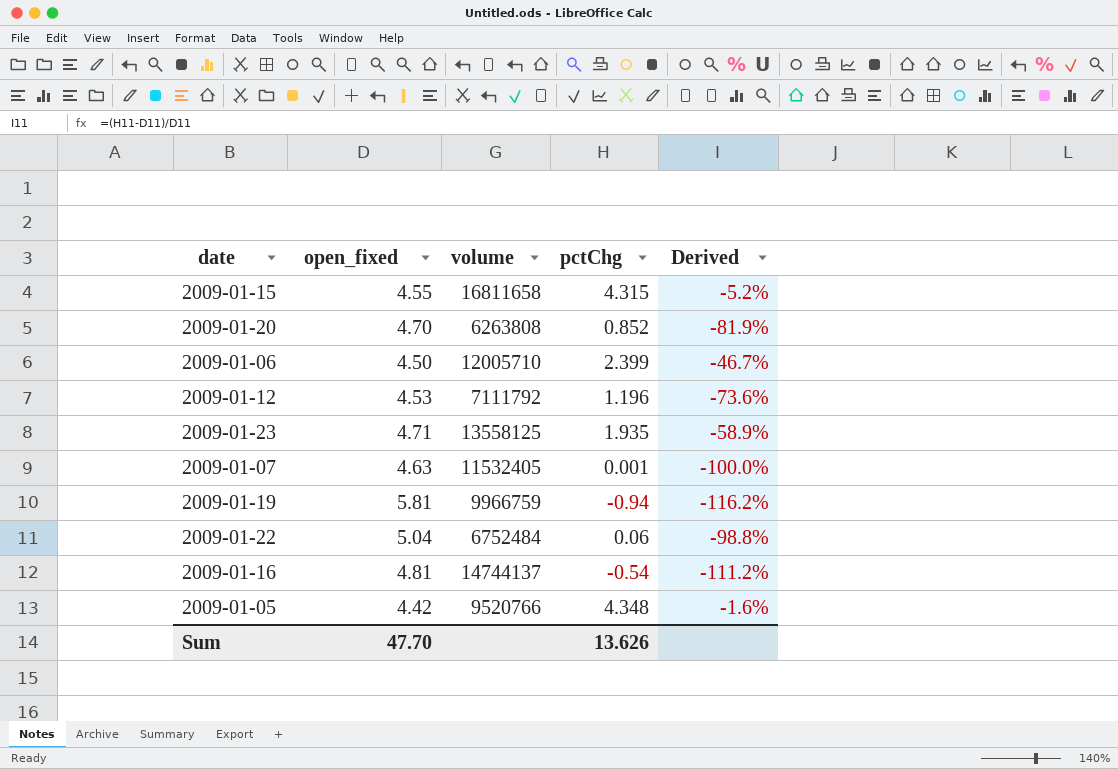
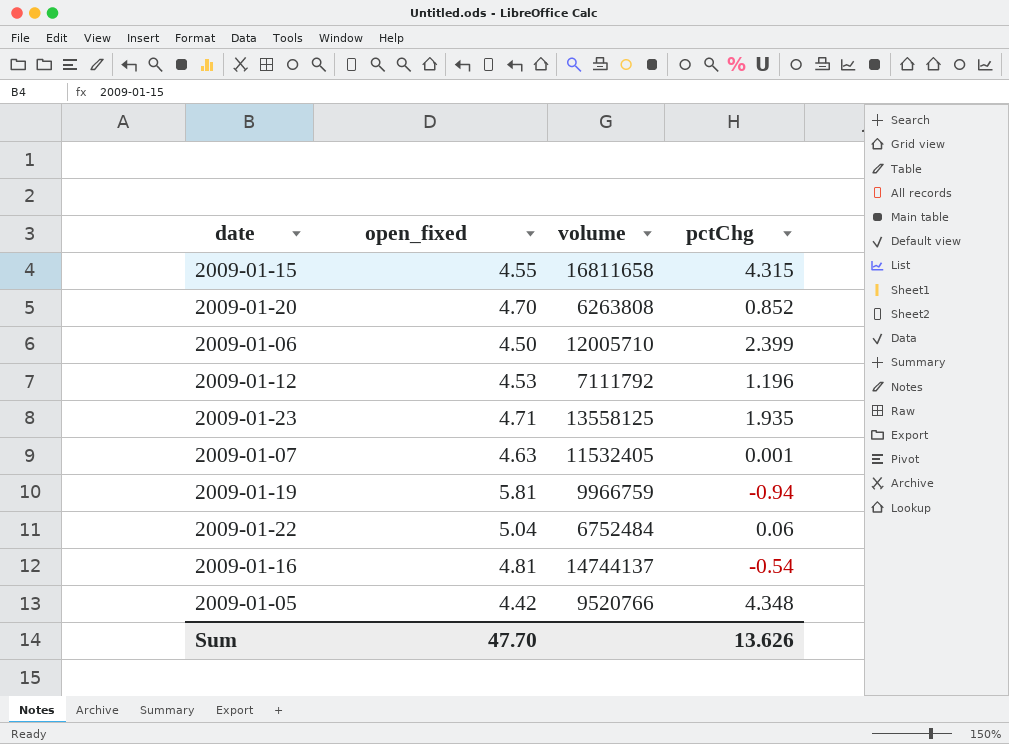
column Derived | formula: ([pctChg] - [open_fixed]) / [open_fixed] -> none

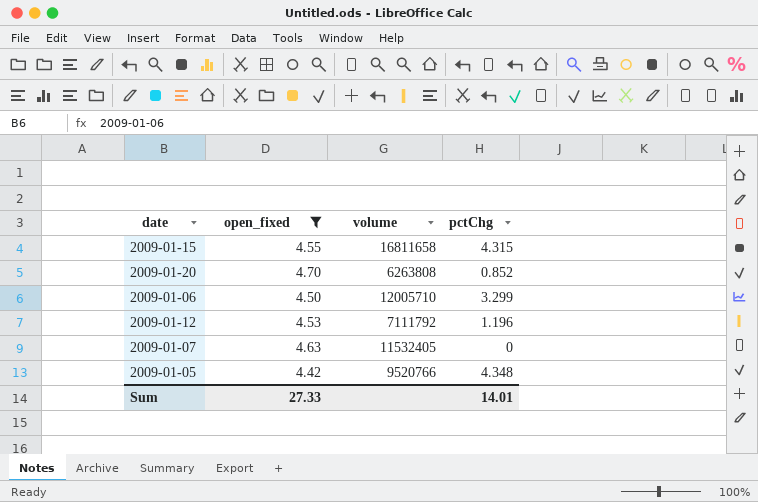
filter: none -> open_fixed <= 4.70
2009-01-06 | pctChg: 2.399 -> 3.299
2009-01-07 | pctChg: 0.001 -> 0
Sum | open_fixed: 47.70 -> 27.33
Sum | pctChg: 13.626 -> 14.01

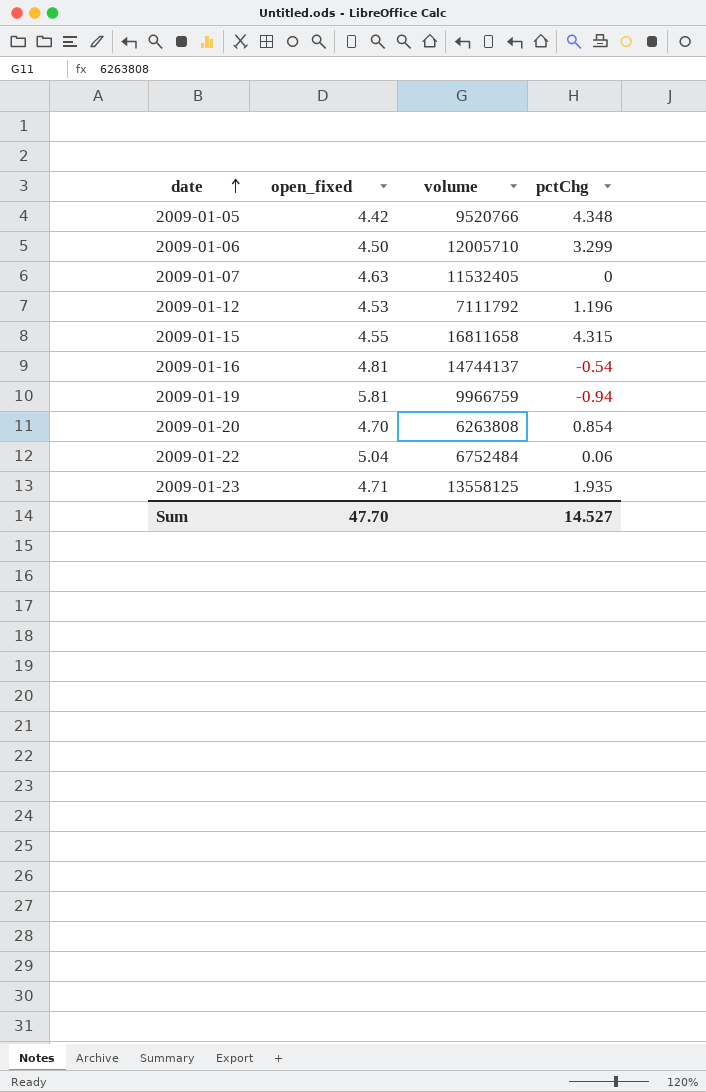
filter: open_fixed <= 4.70 -> none
row order: none -> date ascending
2009-01-20 | pctChg: 0.852 -> 0.854
Sum | open_fixed: 27.33 -> 47.70
Sum | pctChg: 14.01 -> 14.527

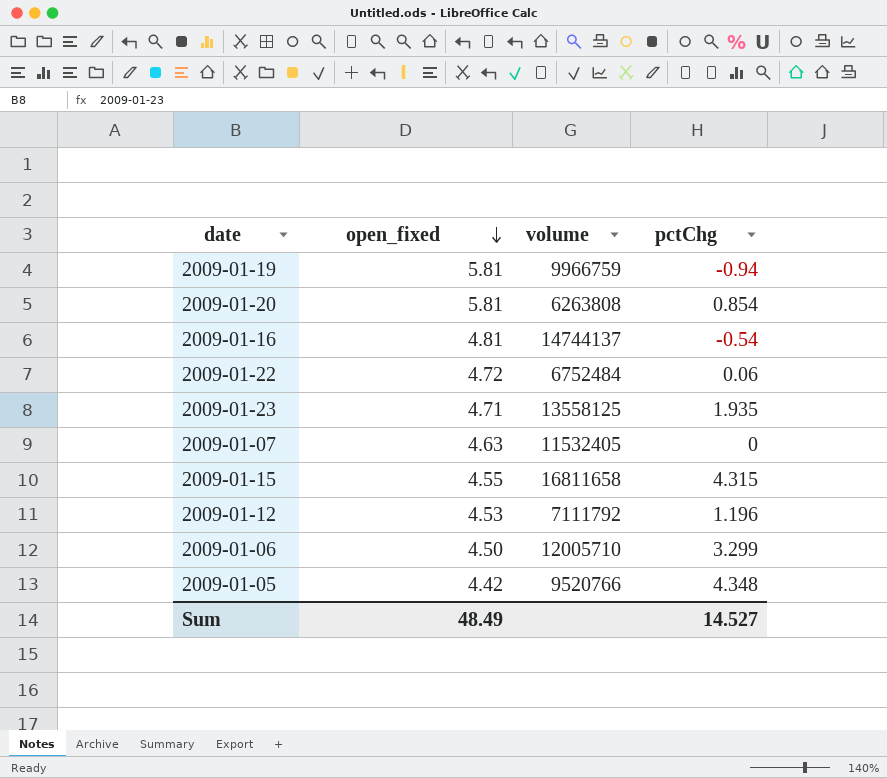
row order: date ascending -> open_fixed descending
2009-01-20 | open_fixed: 4.70 -> 5.81
2009-01-22 | open_fixed: 5.04 -> 4.72
Sum | open_fixed: 47.70 -> 48.49

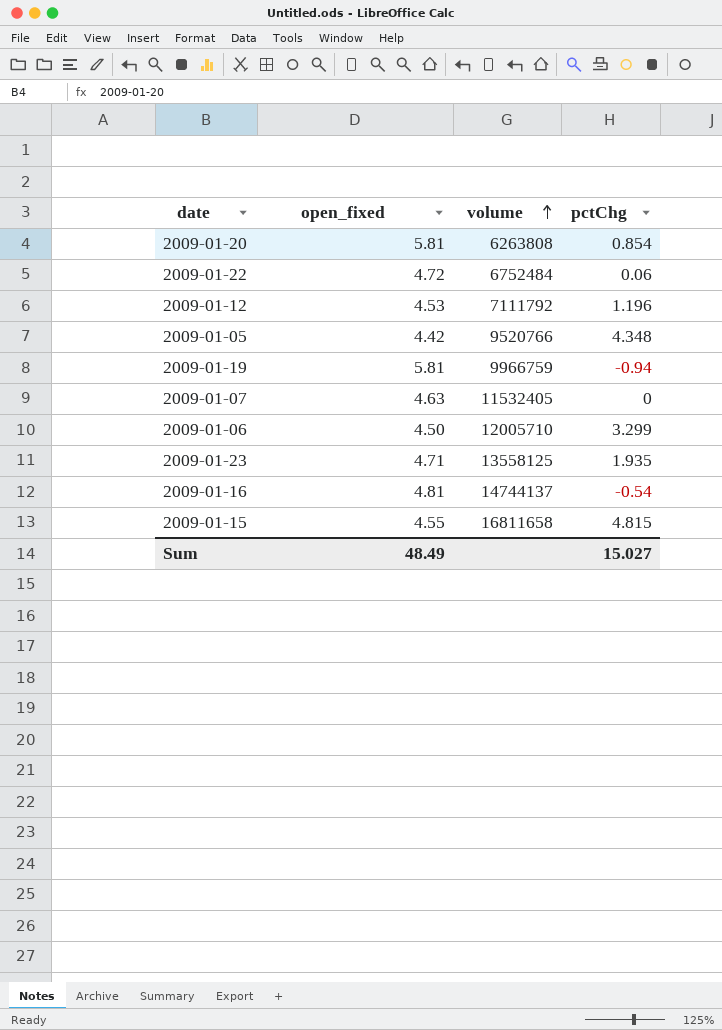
row order: open_fixed descending -> volume ascending
2009-01-15 | pctChg: 4.315 -> 4.815
Sum | pctChg: 14.527 -> 15.027

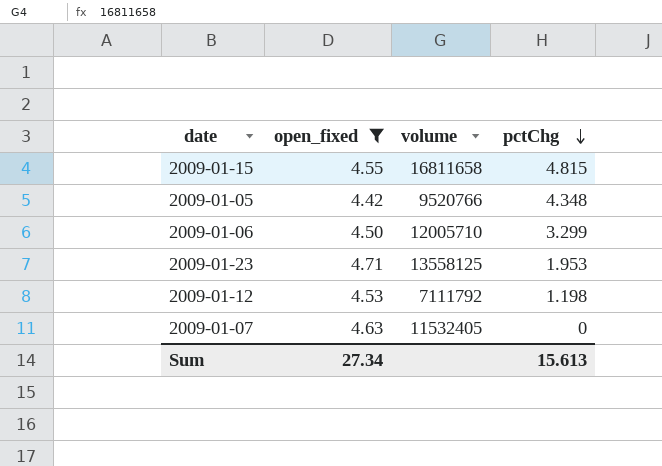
filter: none -> open_fixed <= 4.71
row order: volume ascending -> pctChg descending
2009-01-23 | pctChg: 1.935 -> 1.953
2009-01-12 | pctChg: 1.196 -> 1.198
Sum | open_fixed: 48.49 -> 27.34
Sum | pctChg: 15.027 -> 15.613

